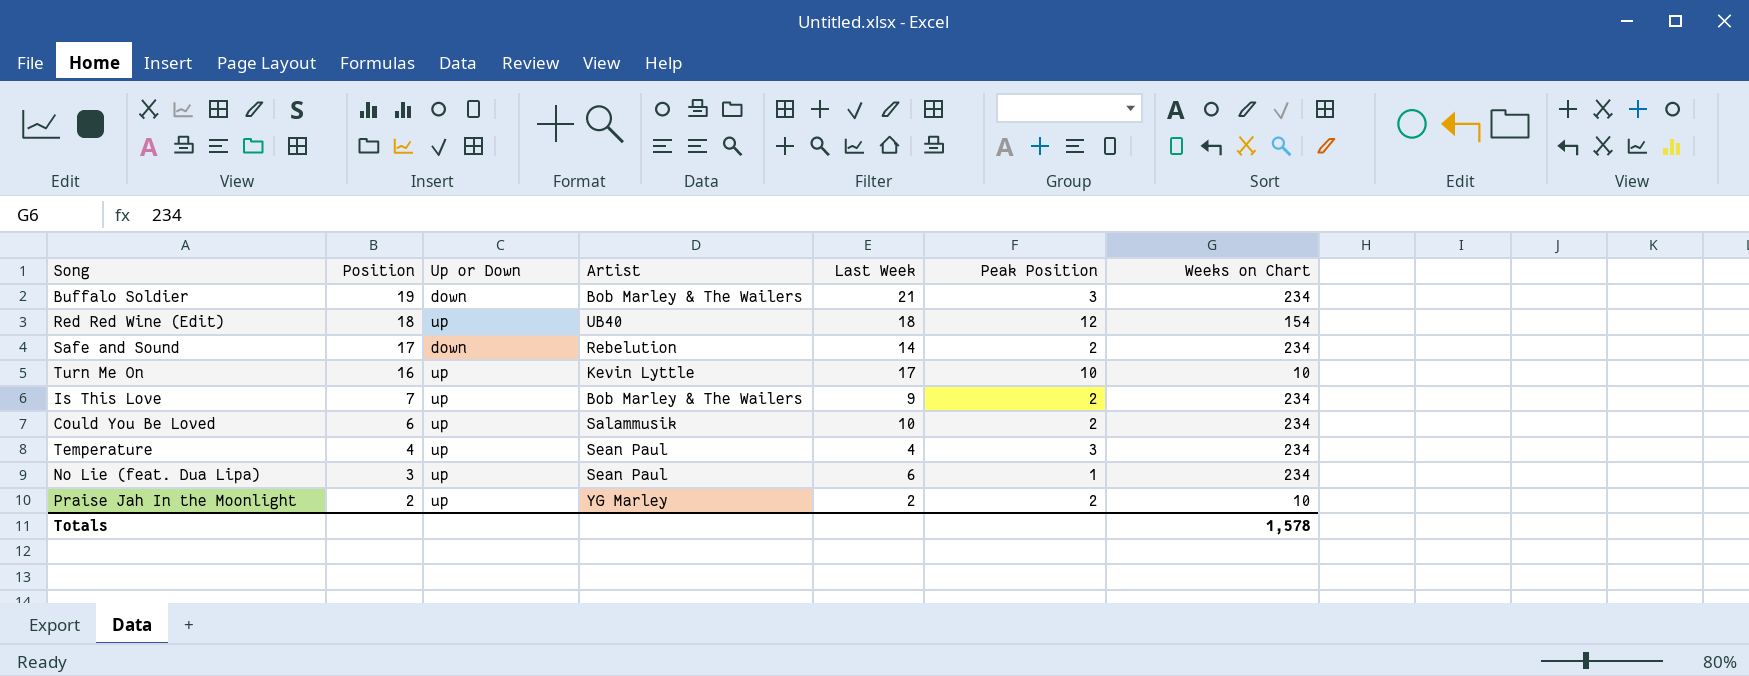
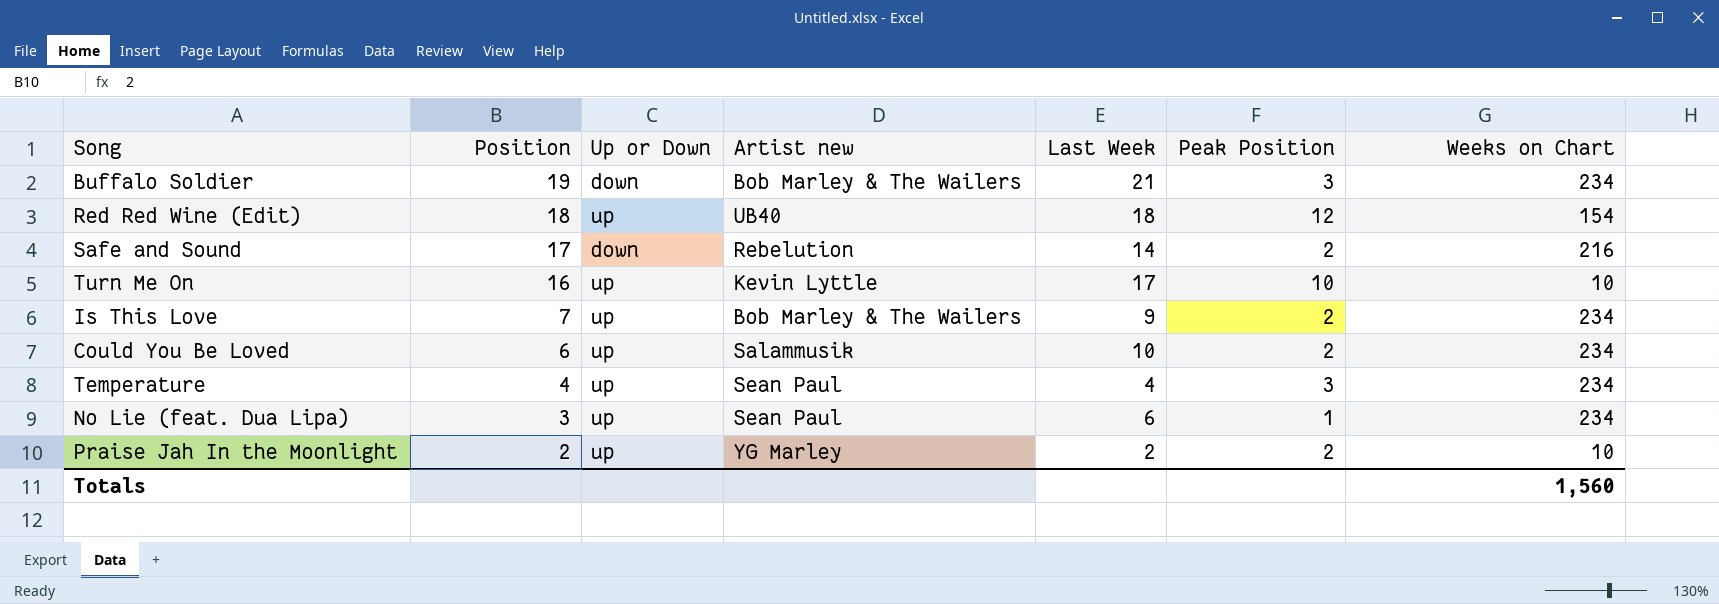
column name: Artist -> Artist new
Safe and Sound | Weeks on Chart: 234 -> 216
Totals | Weeks on Chart: 1,578 -> 1,560

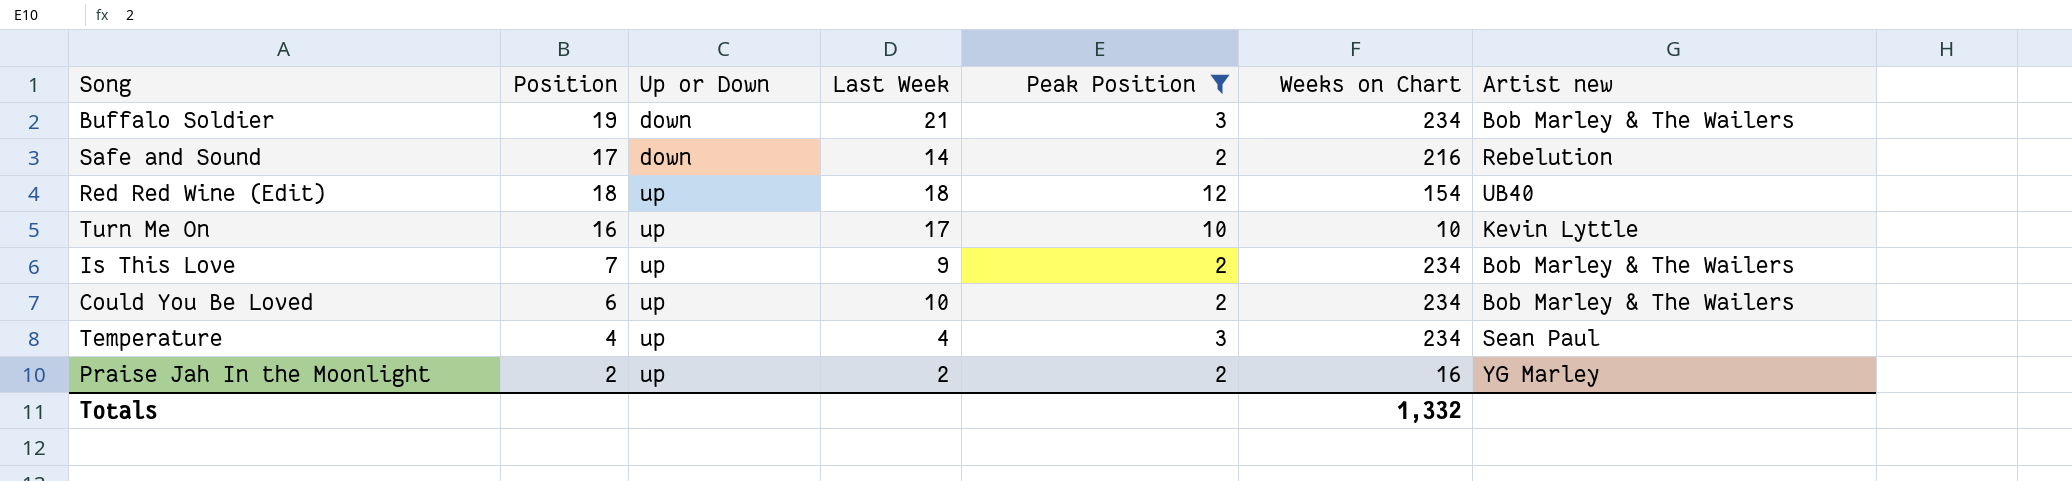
filter: none -> Peak Position != 1
row order: Position descending -> Up or Down ascending
column Artist new | position: 4 -> 7
Could You Be Loved | Artist new: Salammusik -> Bob Marley & The Wailers
Praise Jah In the Moonlight | Weeks on Chart: 10 -> 16
Totals | Weeks on Chart: 1,560 -> 1,332

